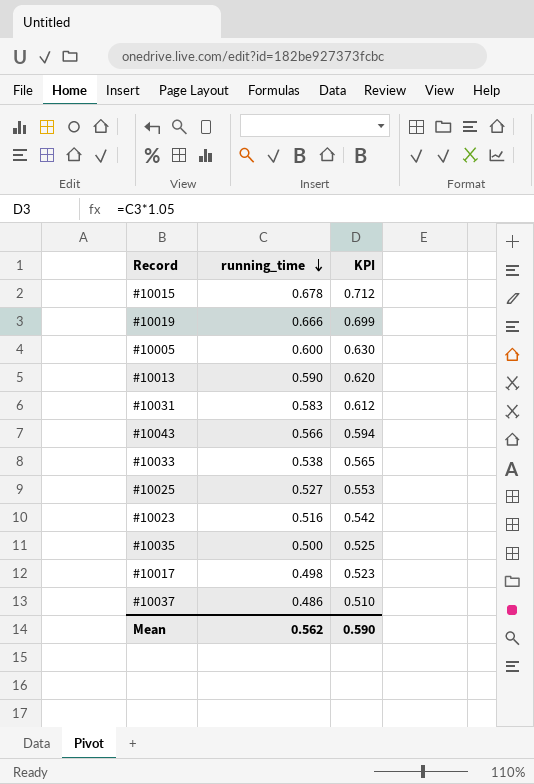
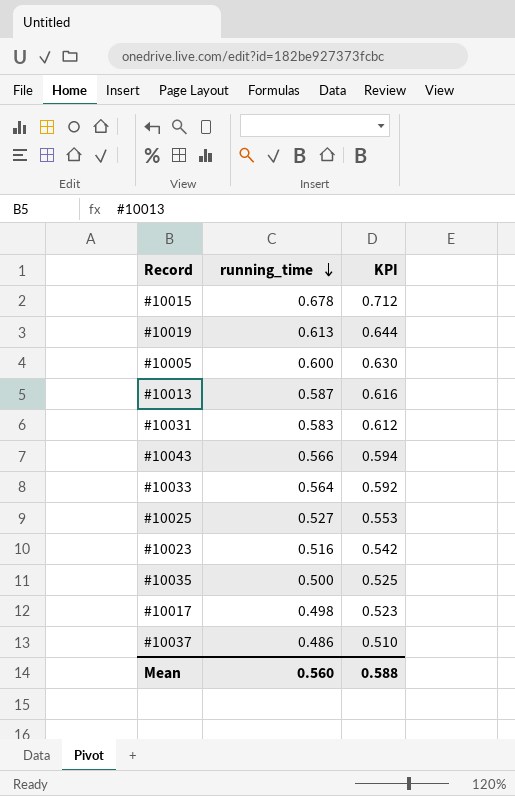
#10019 | running_time: 0.666 -> 0.613
#10019 | KPI: 0.699 -> 0.644
#10013 | running_time: 0.590 -> 0.587
#10013 | KPI: 0.620 -> 0.616
#10033 | running_time: 0.538 -> 0.564
#10033 | KPI: 0.565 -> 0.592
Mean | running_time: 0.562 -> 0.560
Mean | KPI: 0.590 -> 0.588

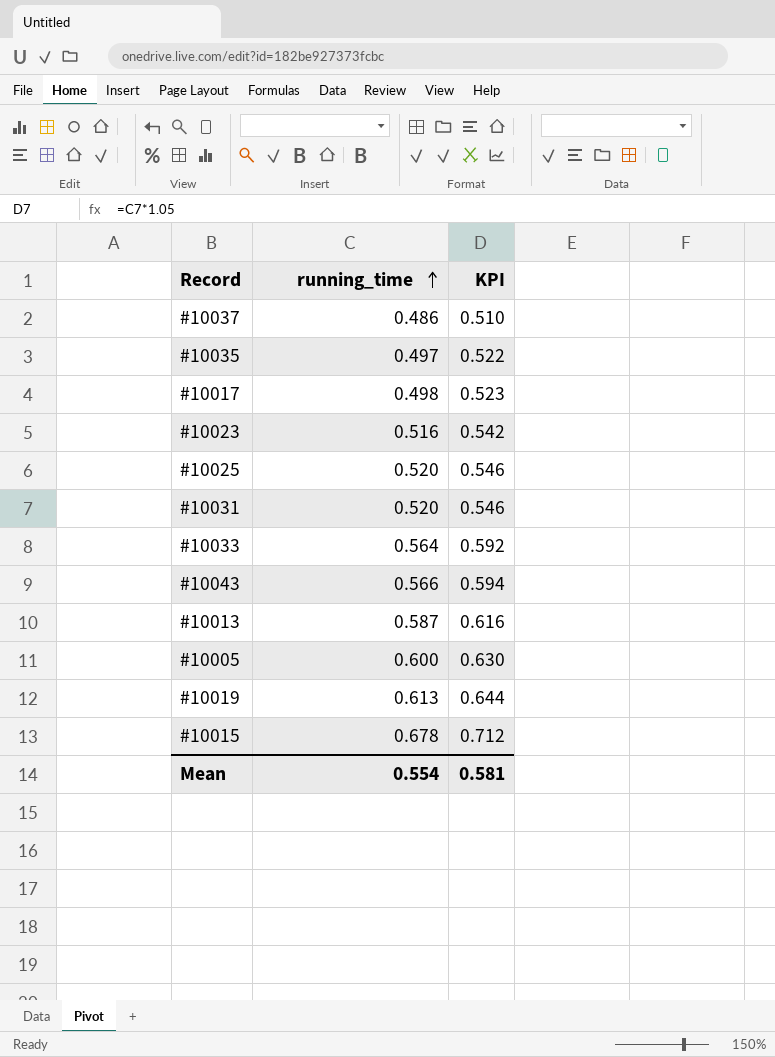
row order: running_time descending -> running_time ascending
#10035 | running_time: 0.500 -> 0.497
#10035 | KPI: 0.525 -> 0.522
#10025 | running_time: 0.527 -> 0.520
#10025 | KPI: 0.553 -> 0.546
#10031 | running_time: 0.583 -> 0.520
#10031 | KPI: 0.612 -> 0.546
Mean | running_time: 0.560 -> 0.554
Mean | KPI: 0.588 -> 0.581

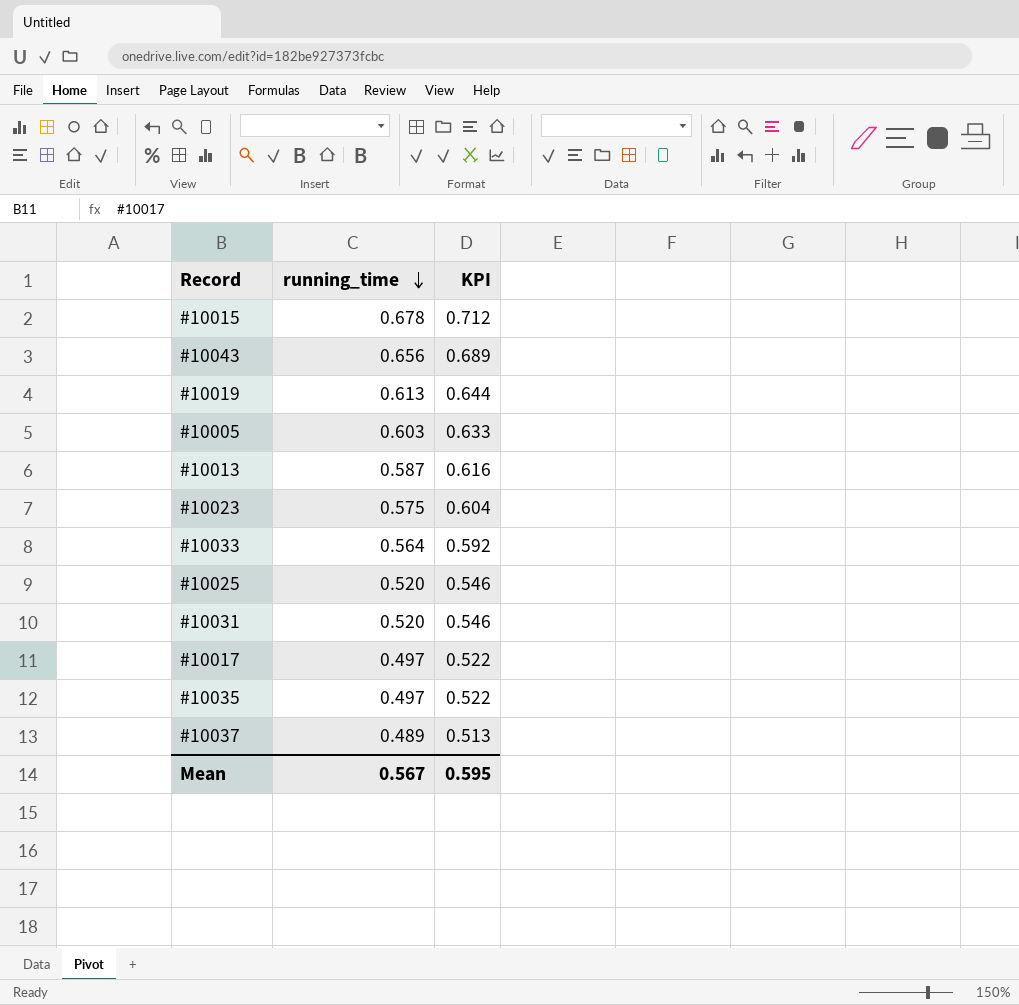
row order: running_time ascending -> running_time descending
#10043 | running_time: 0.566 -> 0.656
#10043 | KPI: 0.594 -> 0.689
#10005 | running_time: 0.600 -> 0.603
#10005 | KPI: 0.630 -> 0.633
#10023 | running_time: 0.516 -> 0.575
#10023 | KPI: 0.542 -> 0.604
#10017 | running_time: 0.498 -> 0.497
#10017 | KPI: 0.523 -> 0.522
#10037 | running_time: 0.486 -> 0.489
#10037 | KPI: 0.510 -> 0.513
Mean | running_time: 0.554 -> 0.567
Mean | KPI: 0.581 -> 0.595

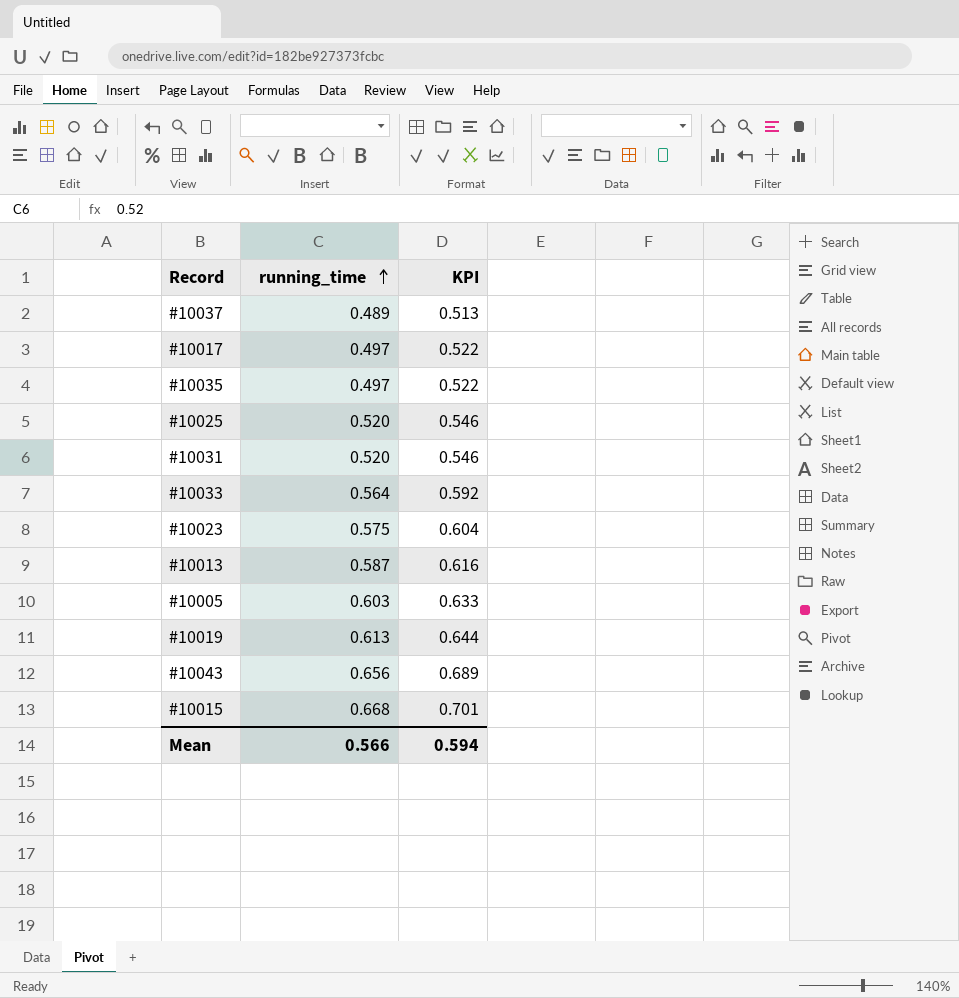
row order: running_time descending -> running_time ascending
#10015 | running_time: 0.678 -> 0.668
#10015 | KPI: 0.712 -> 0.701
Mean | running_time: 0.567 -> 0.566
Mean | KPI: 0.595 -> 0.594

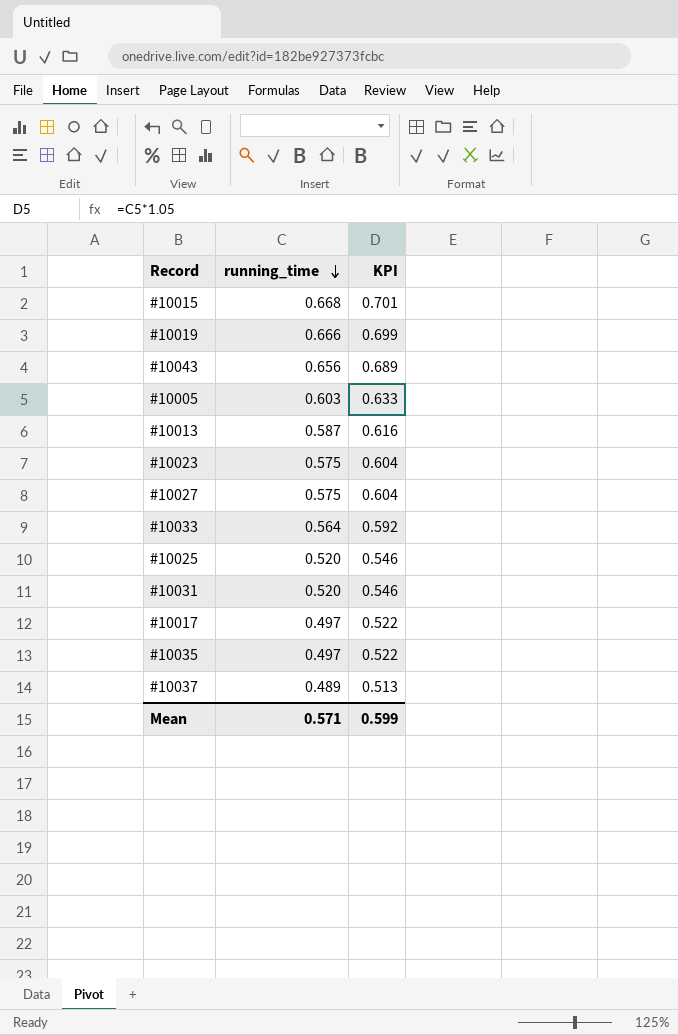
row order: running_time ascending -> running_time descending
#10019 | running_time: 0.613 -> 0.666
#10019 | KPI: 0.644 -> 0.699
row #10027: none -> 0.575 | 0.604
Mean | running_time: 0.566 -> 0.571
Mean | KPI: 0.594 -> 0.599

